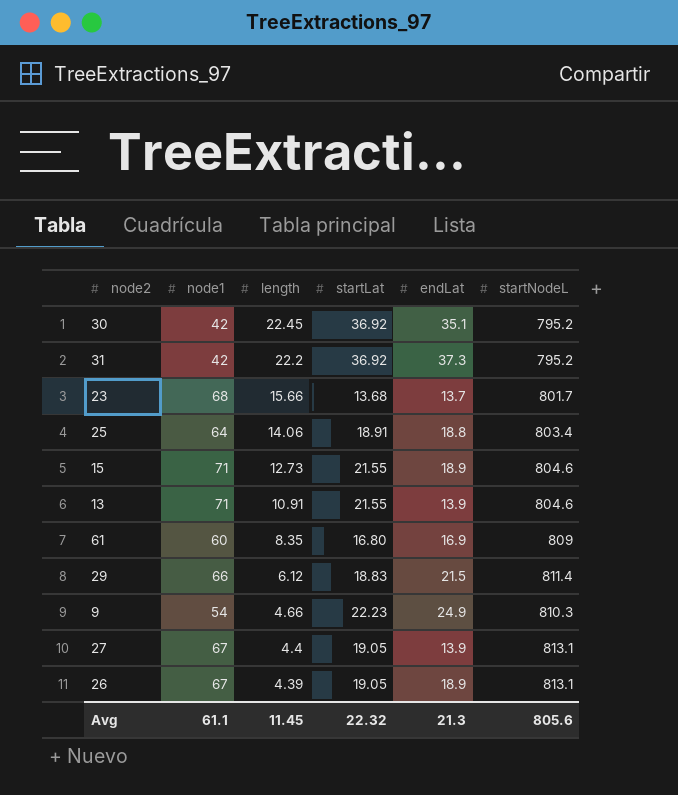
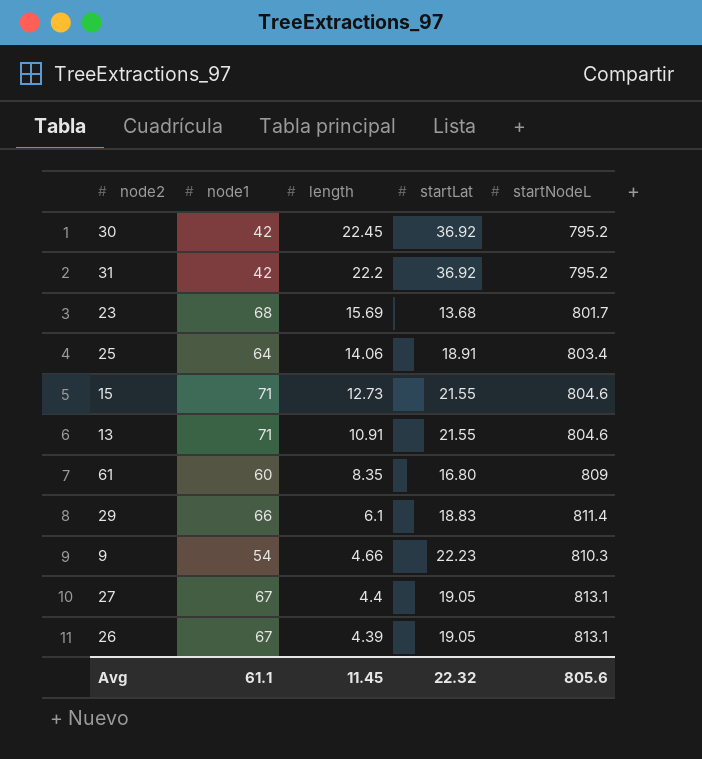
column endLat | position: 5 -> none
23 | length: 15.66 -> 15.69
29 | length: 6.12 -> 6.1

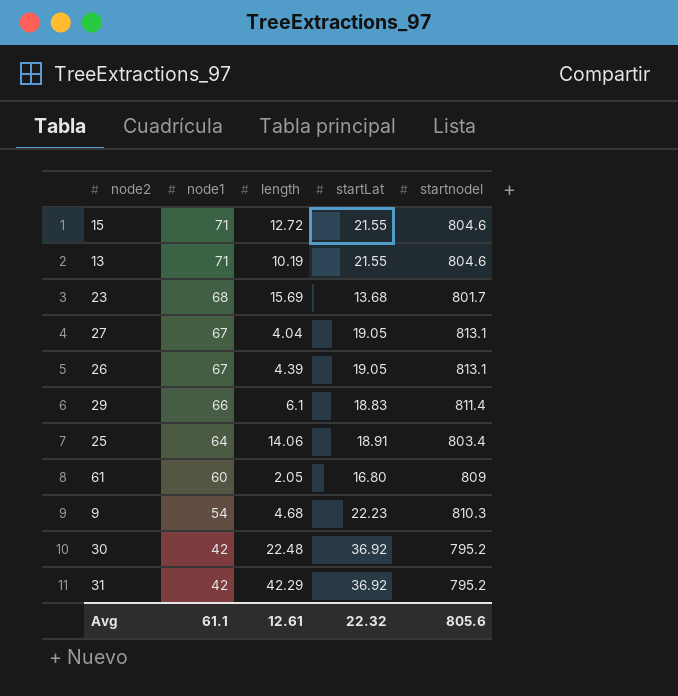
row order: length descending -> node1 descending
column name: startNodeL -> startnodel
15 | length: 12.73 -> 12.72
13 | length: 10.91 -> 10.19
27 | length: 4.4 -> 4.04
61 | length: 8.35 -> 2.05
9 | length: 4.66 -> 4.68
30 | length: 22.45 -> 22.48
31 | length: 22.2 -> 42.29
Avg | length: 11.45 -> 12.61

